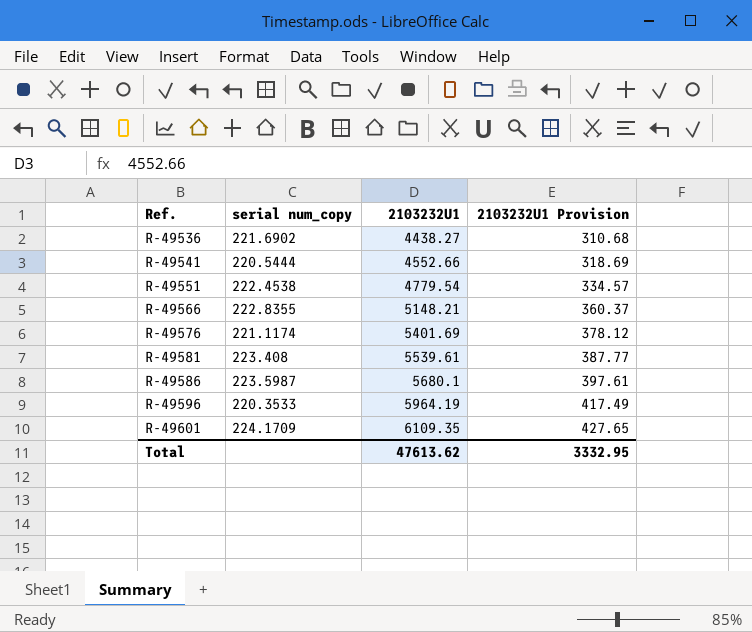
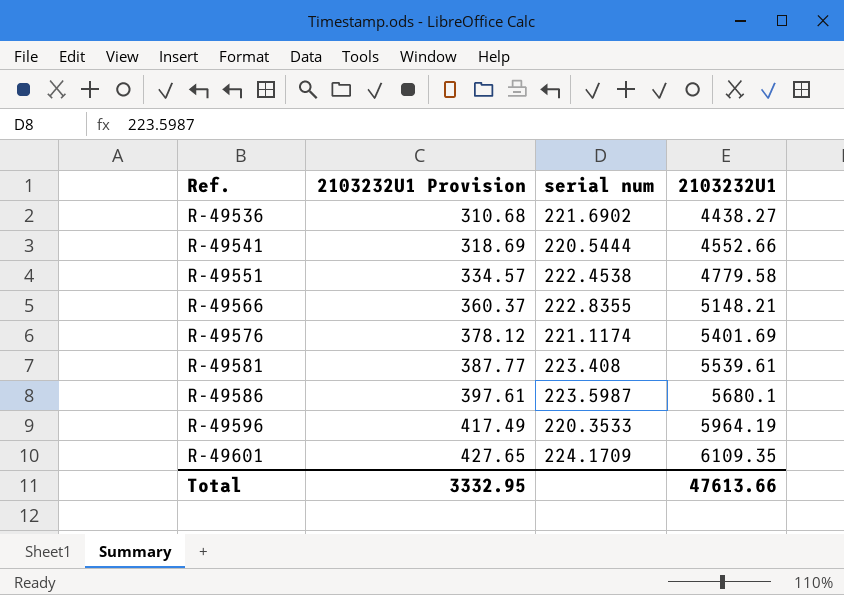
column 2103232U1 Provision | position: 4 -> 2
column name: serial num_copy -> serial num
R-49551 | 2103232U1: 4779.54 -> 4779.58
Total | 2103232U1: 47613.62 -> 47613.66

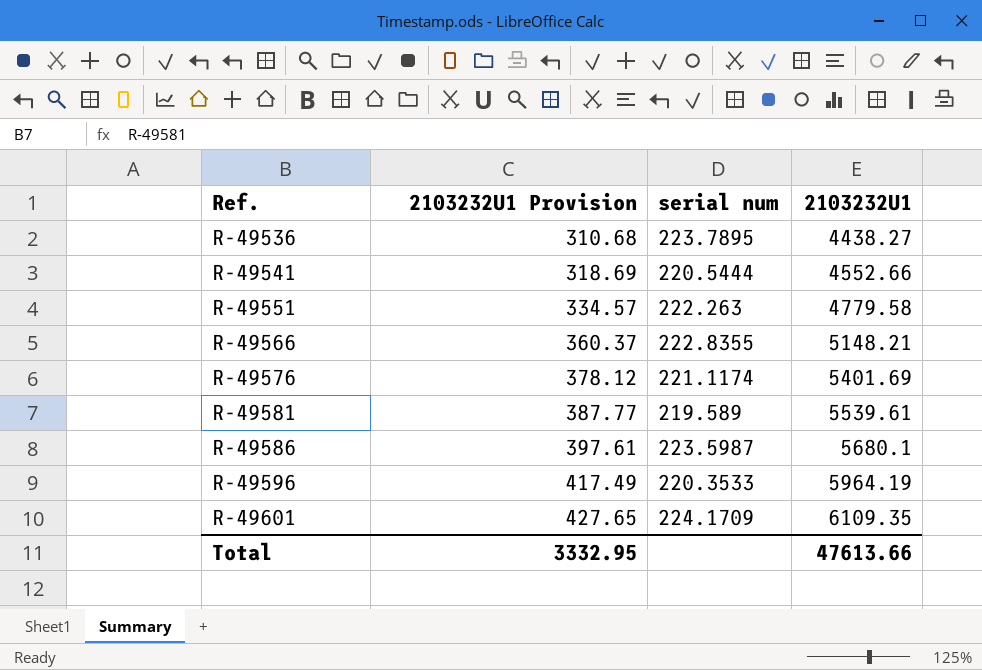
R-49536 | serial num: 221.6902 -> 223.7895
R-49551 | serial num: 222.4538 -> 222.263
R-49581 | serial num: 223.408 -> 219.589

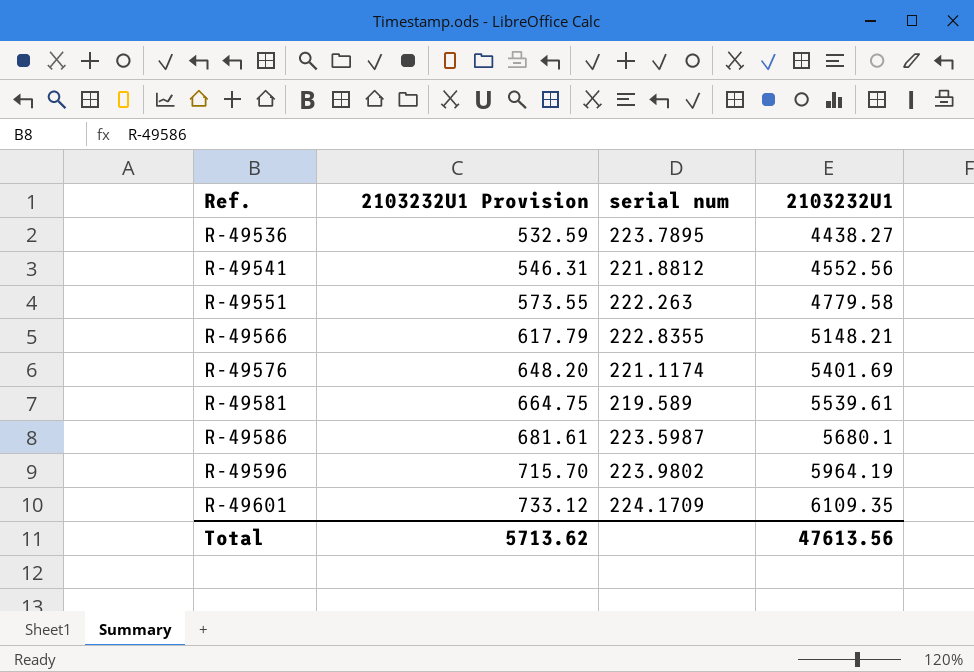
column 2103232U1 Provision | formula: [2103232U1] * 0.07 -> [2103232U1] * 0.12
R-49541 | serial num: 220.5444 -> 221.8812
R-49541 | 2103232U1: 4552.66 -> 4552.56
R-49596 | serial num: 220.3533 -> 223.9802
Total | 2103232U1 Provision: 3332.95 -> 5713.62
Total | 2103232U1: 47613.66 -> 47613.56

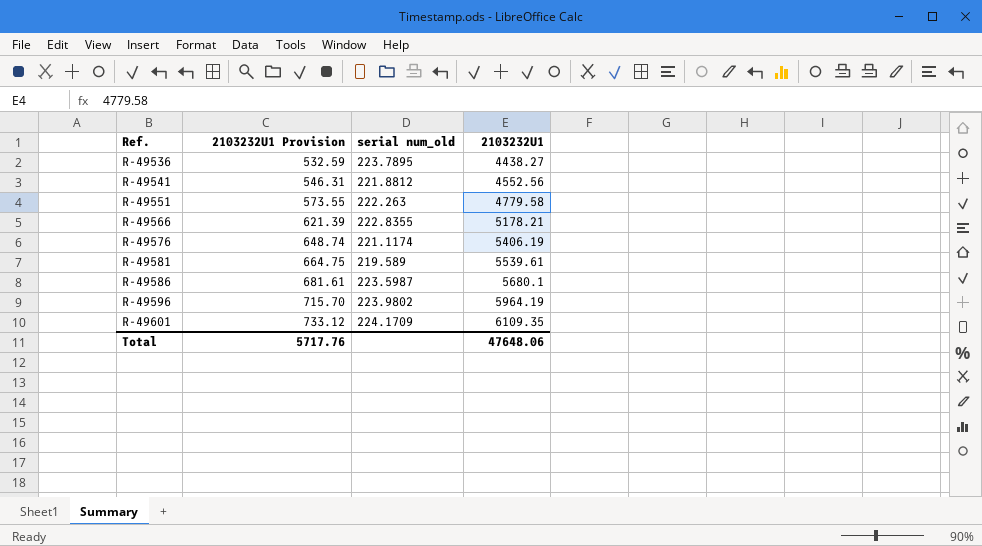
column name: serial num -> serial num_old
R-49566 | 2103232U1 Provision: 617.79 -> 621.39
R-49566 | 2103232U1: 5148.21 -> 5178.21
R-49576 | 2103232U1 Provision: 648.20 -> 648.74
R-49576 | 2103232U1: 5401.69 -> 5406.19
Total | 2103232U1 Provision: 5713.62 -> 5717.76
Total | 2103232U1: 47613.56 -> 47648.06

